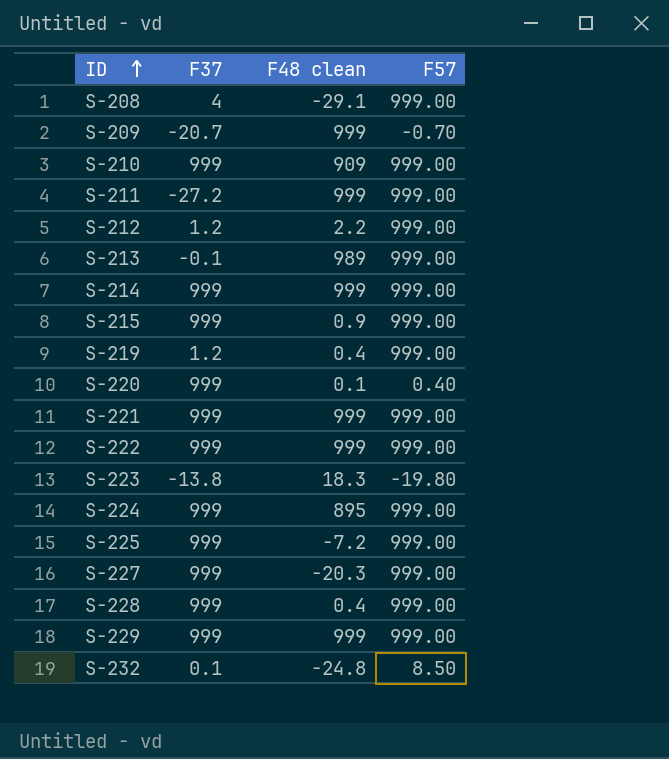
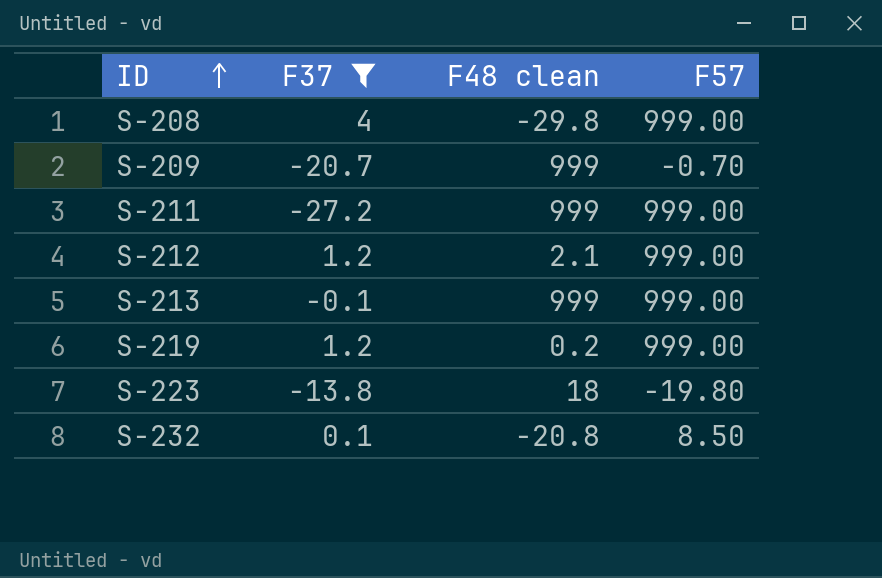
filter: none -> F37 != 999
S-208 | F48 clean: -29.1 -> -29.8
S-212 | F48 clean: 2.2 -> 2.1
S-213 | F48 clean: 989 -> 999
S-219 | F48 clean: 0.4 -> 0.2
S-223 | F48 clean: 18.3 -> 18
S-232 | F48 clean: -24.8 -> -20.8

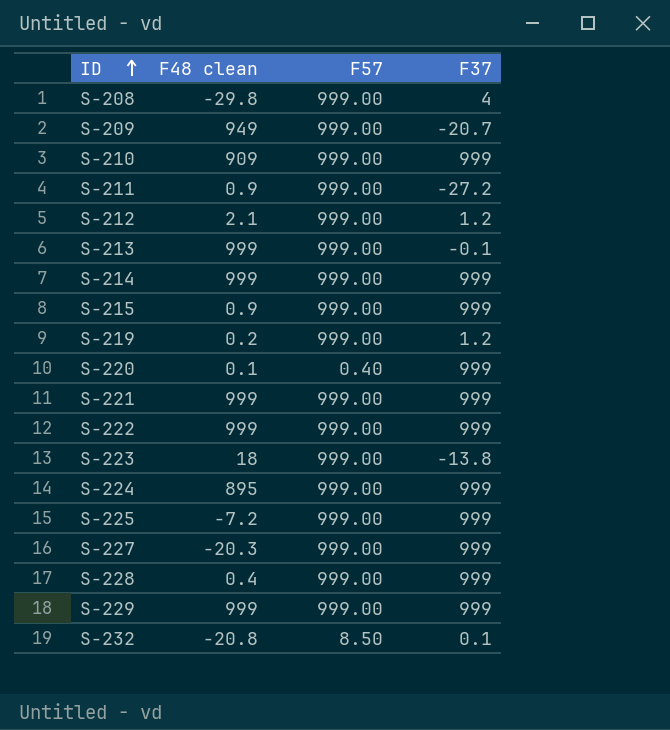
filter: F37 != 999 -> none
column F37 | position: 2 -> 4
S-209 | F48 clean: 999 -> 949
S-209 | F57: -0.70 -> 999.00
S-211 | F48 clean: 999 -> 0.9
S-223 | F57: -19.80 -> 999.00

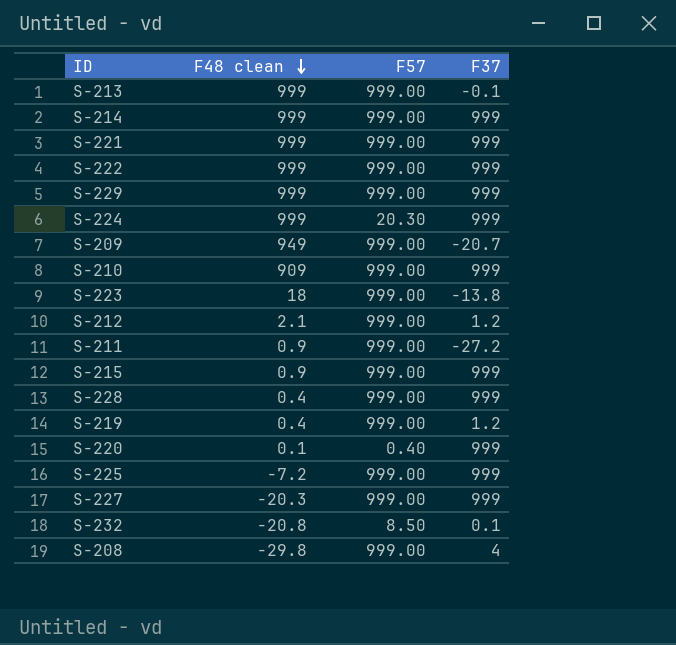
row order: ID ascending -> F48 clean descending
S-224 | F48 clean: 895 -> 999
S-224 | F57: 999.00 -> 20.30
S-219 | F48 clean: 0.2 -> 0.4

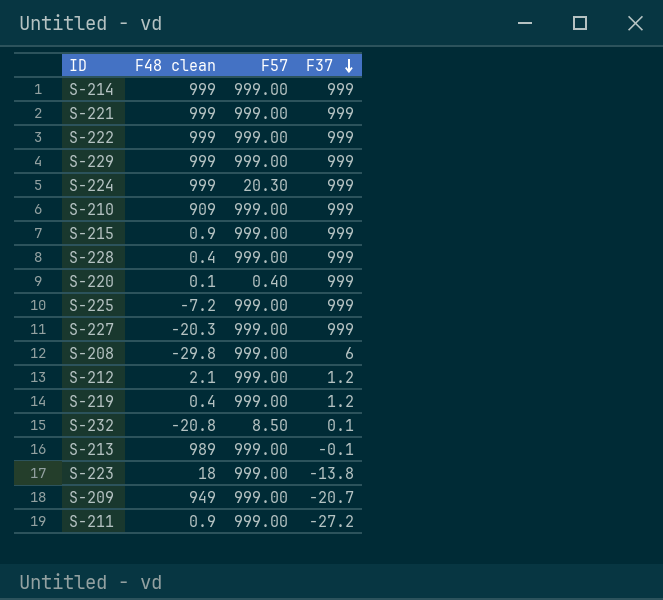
row order: F48 clean descending -> F37 descending
S-208 | F37: 4 -> 6
S-213 | F48 clean: 999 -> 989

